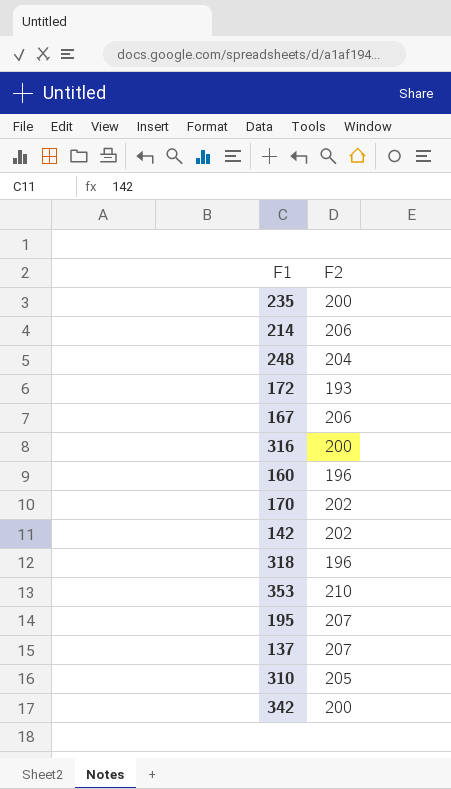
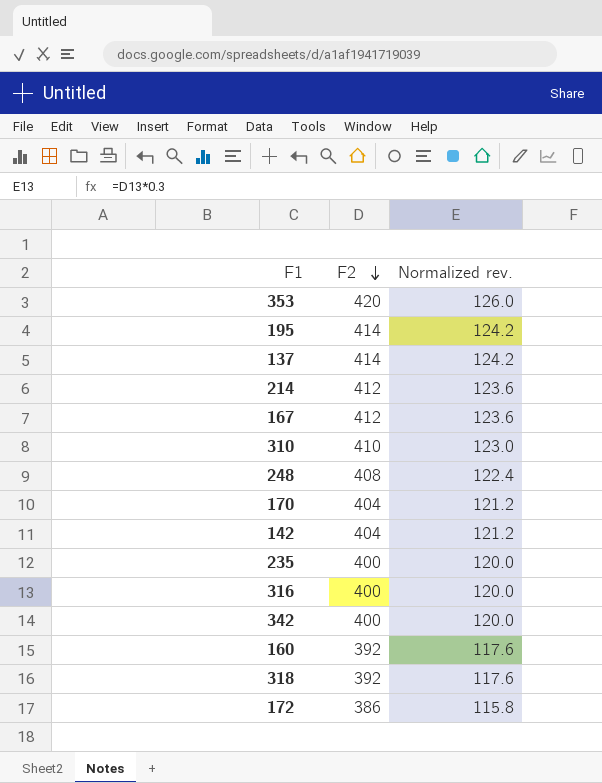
row order: none -> F2 descending
column Normalized rev. | formula: none -> [F2] * 0.3
353 | F2: 210 -> 420
195 | F2: 207 -> 414
137 | F2: 207 -> 414
214 | F2: 206 -> 412
167 | F2: 206 -> 412
310 | F2: 205 -> 410
248 | F2: 204 -> 408
170 | F2: 202 -> 404
142 | F2: 202 -> 404
235 | F2: 200 -> 400
316 | F2: 200 -> 400
342 | F2: 200 -> 400
160 | F2: 196 -> 392
318 | F2: 196 -> 392
172 | F2: 193 -> 386

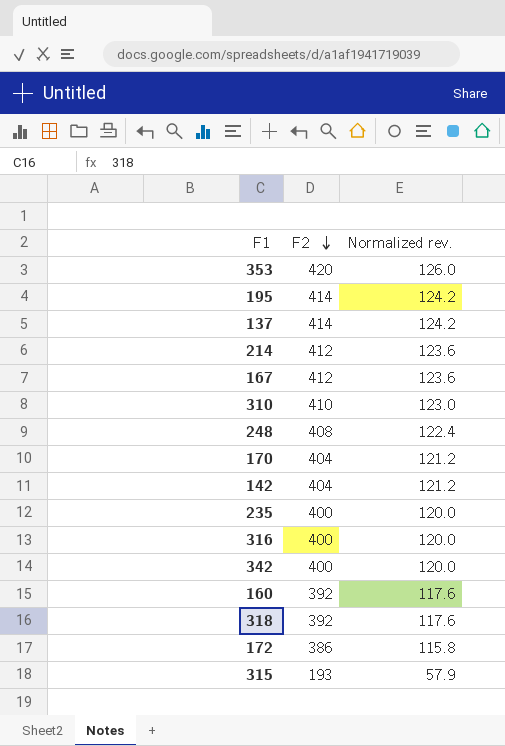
row 315: none -> 193 | 57.9

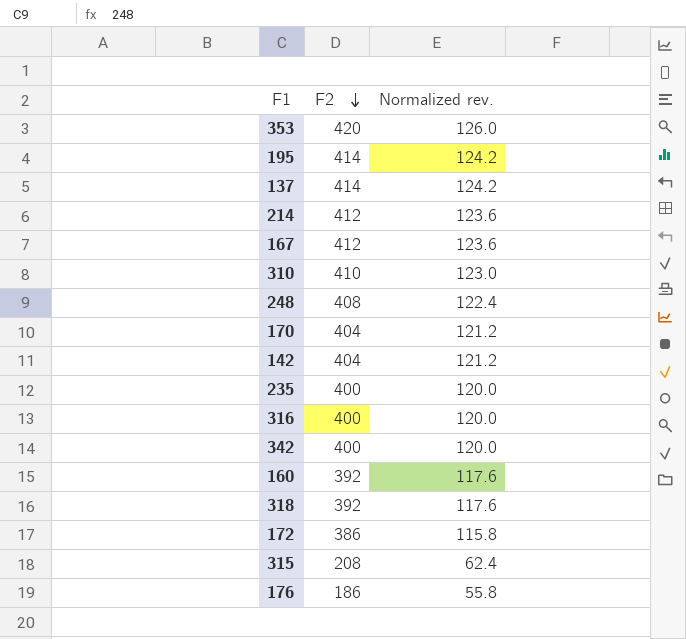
315 | F2: 193 -> 208
315 | Normalized rev.: 57.9 -> 62.4
row 176: none -> 186 | 55.8

